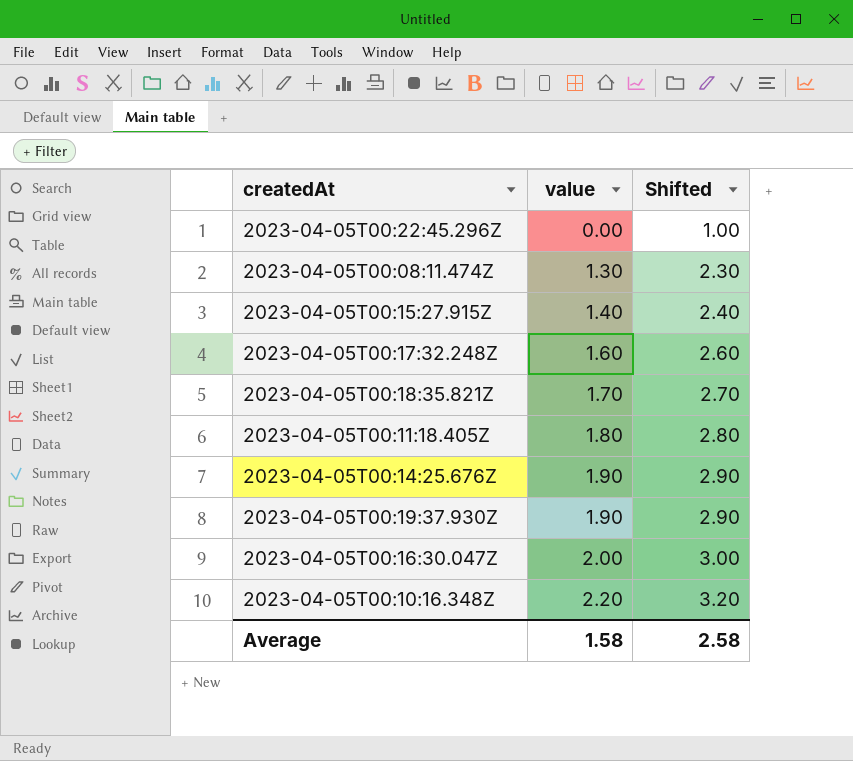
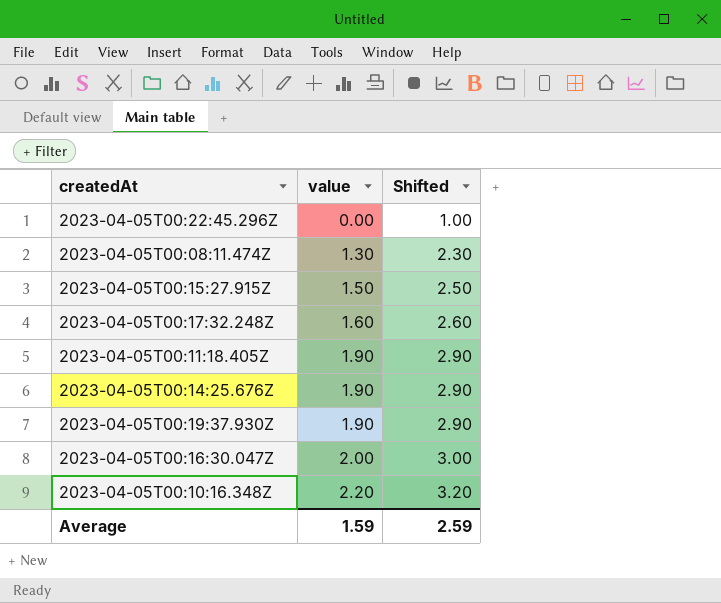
row 2023-04-05T00:18:35.821Z: 1.70 | 2.70 -> none
2023-04-05T00:15:27.915Z | value: 1.40 -> 1.50
2023-04-05T00:15:27.915Z | Shifted: 2.40 -> 2.50
2023-04-05T00:11:18.405Z | value: 1.80 -> 1.90
2023-04-05T00:11:18.405Z | Shifted: 2.80 -> 2.90
Average | value: 1.58 -> 1.59
Average | Shifted: 2.58 -> 2.59

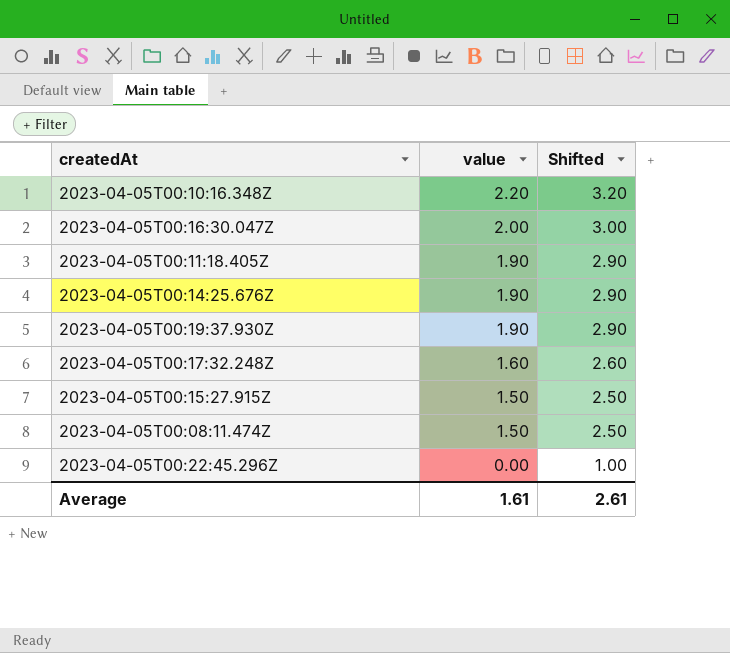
row order: value ascending -> value descending
2023-04-05T00:08:11.474Z | value: 1.30 -> 1.50
2023-04-05T00:08:11.474Z | Shifted: 2.30 -> 2.50
Average | value: 1.59 -> 1.61
Average | Shifted: 2.59 -> 2.61

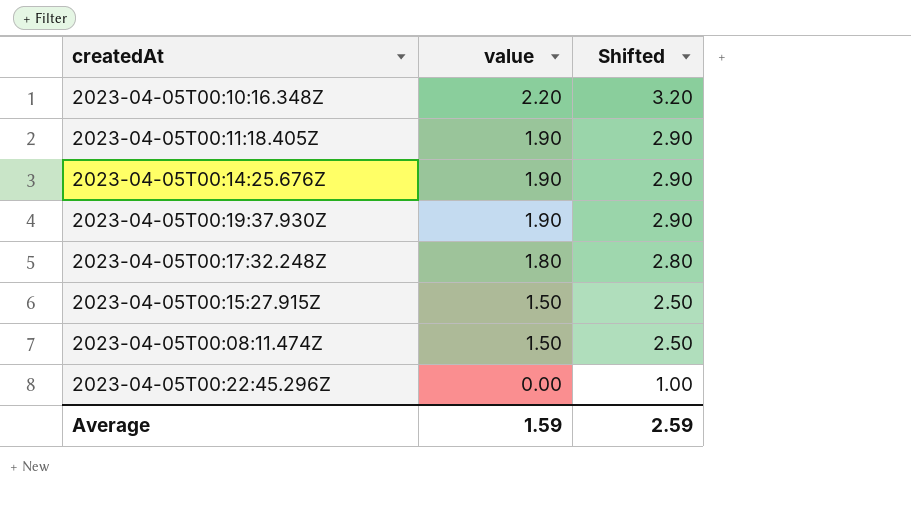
row 2023-04-05T00:16:30.047Z: 2.00 | 3.00 -> none
2023-04-05T00:17:32.248Z | value: 1.60 -> 1.80
2023-04-05T00:17:32.248Z | Shifted: 2.60 -> 2.80
Average | value: 1.61 -> 1.59
Average | Shifted: 2.61 -> 2.59

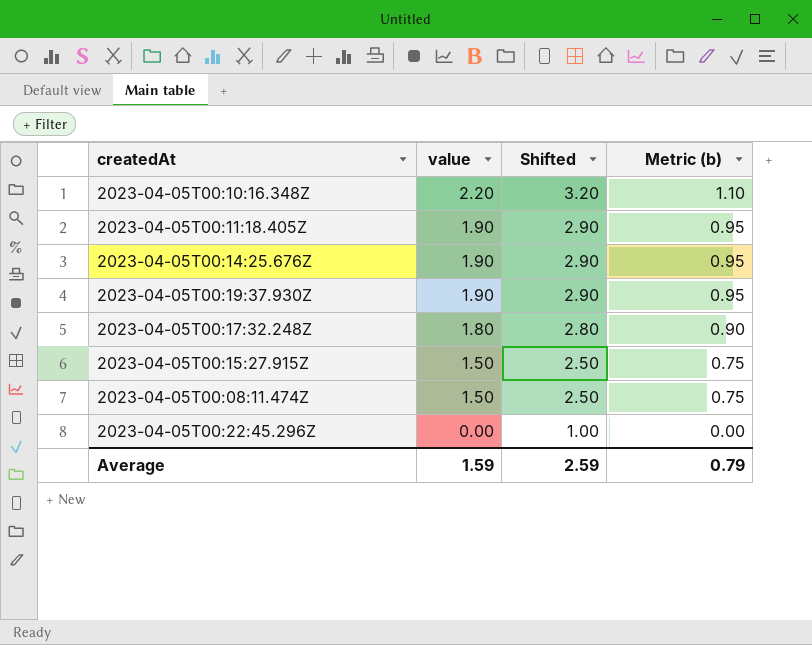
column Metric (b) | formula: none -> [value] * 0.5

